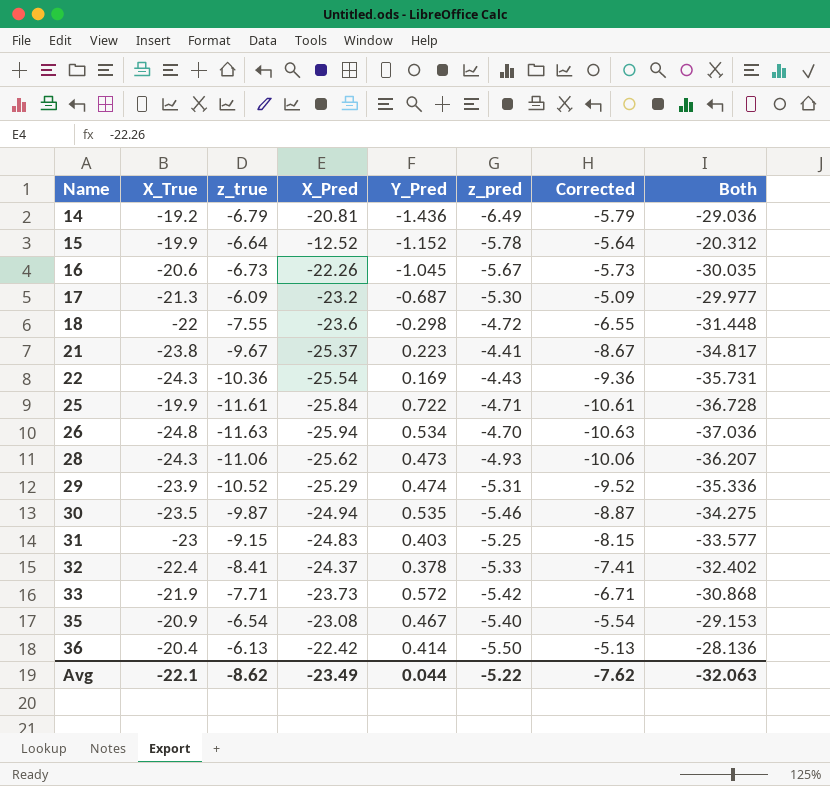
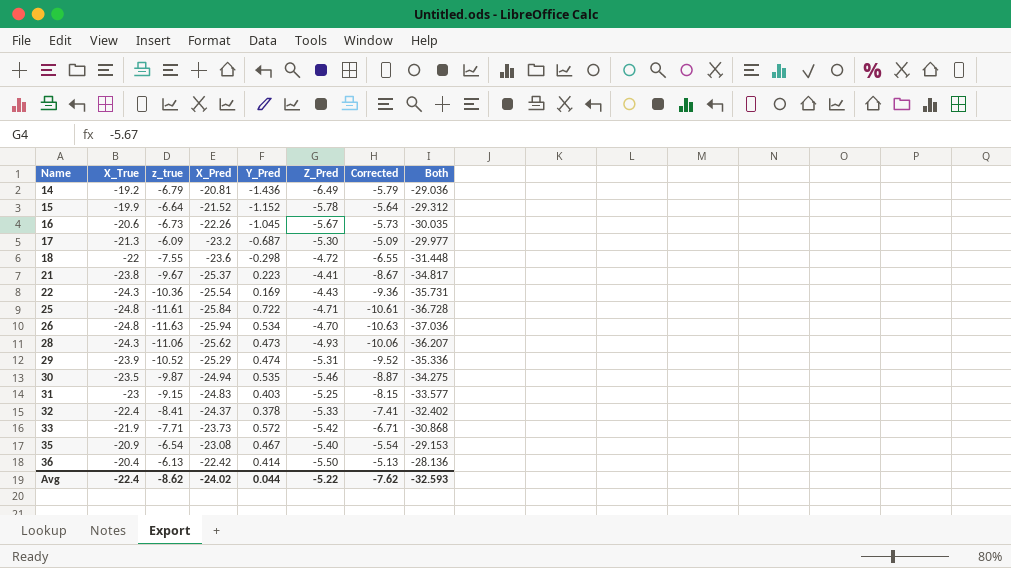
column name: z_pred -> Z_Pred
15 | X_Pred: -12.52 -> -21.52
15 | Both: -20.312 -> -29.312
25 | X_True: -19.9 -> -24.8
Avg | X_True: -22.1 -> -22.4
Avg | X_Pred: -23.49 -> -24.02
Avg | Both: -32.063 -> -32.593

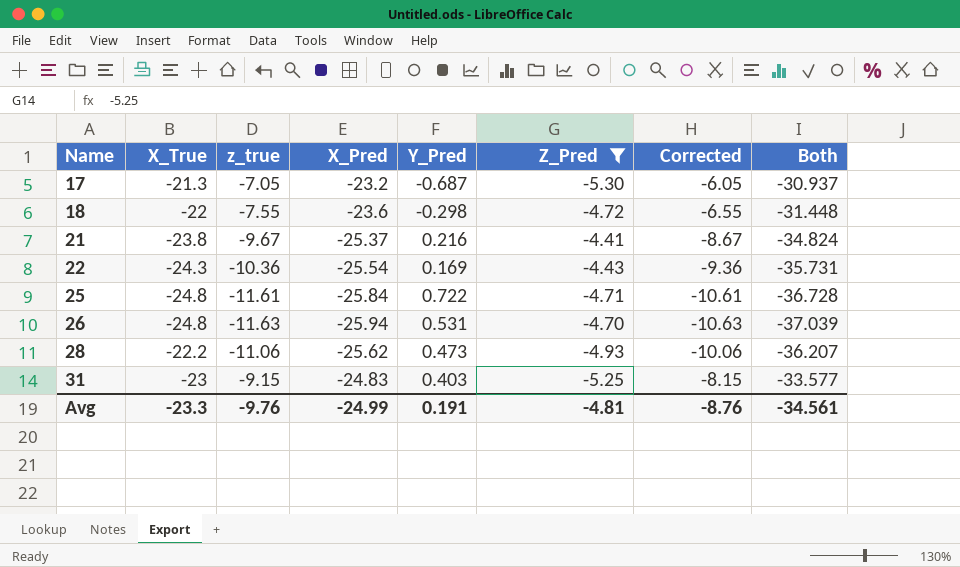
filter: none -> Z_Pred >= -5.30
17 | z_true: -6.09 -> -7.05
17 | Corrected: -5.09 -> -6.05
17 | Both: -29.977 -> -30.937
21 | Y_Pred: 0.223 -> 0.216
21 | Both: -34.817 -> -34.824
26 | Y_Pred: 0.534 -> 0.531
26 | Both: -37.036 -> -37.039
28 | X_True: -24.3 -> -22.2
Avg | X_True: -22.4 -> -23.3
Avg | z_true: -8.62 -> -9.76
Avg | X_Pred: -24.02 -> -24.99
Avg | Y_Pred: 0.044 -> 0.191
Avg | Z_Pred: -5.22 -> -4.81
Avg | Corrected: -7.62 -> -8.76
Avg | Both: -32.593 -> -34.561

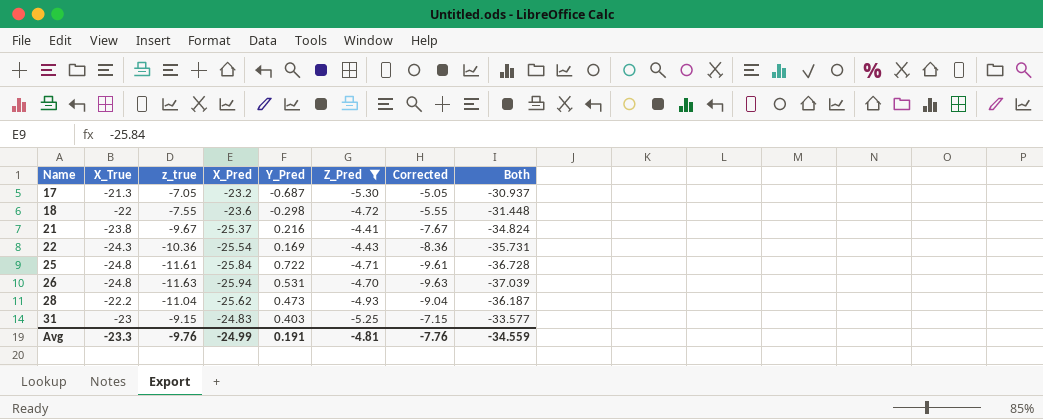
column Corrected | formula: [z_true] + 1 -> [z_true] + 2
28 | z_true: -11.06 -> -11.04
28 | Both: -36.207 -> -36.187
Avg | Corrected: -8.76 -> -7.76
Avg | Both: -34.561 -> -34.559

